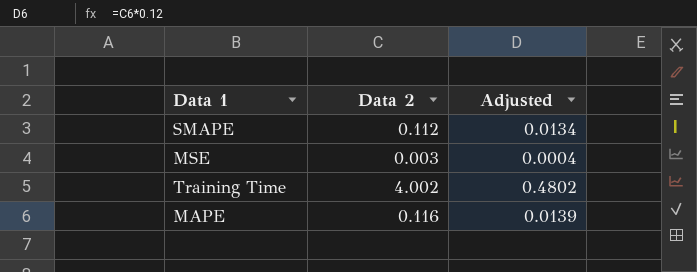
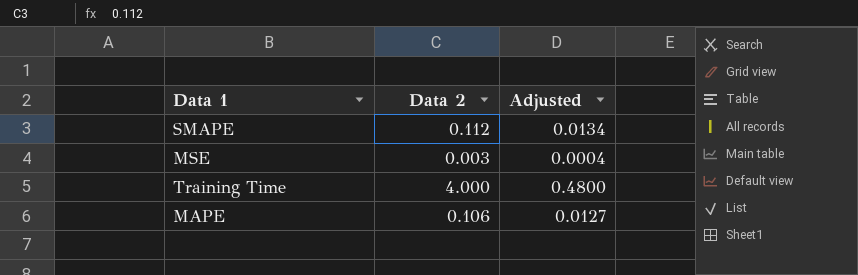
Training Time | Data 2: 4.002 -> 4.000
Training Time | Adjusted: 0.4802 -> 0.4800
MAPE | Data 2: 0.116 -> 0.106
MAPE | Adjusted: 0.0139 -> 0.0127

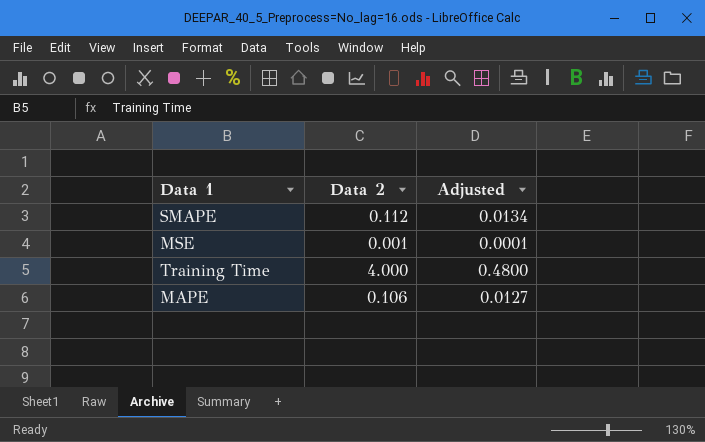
MSE | Data 2: 0.003 -> 0.001
MSE | Adjusted: 0.0004 -> 0.0001

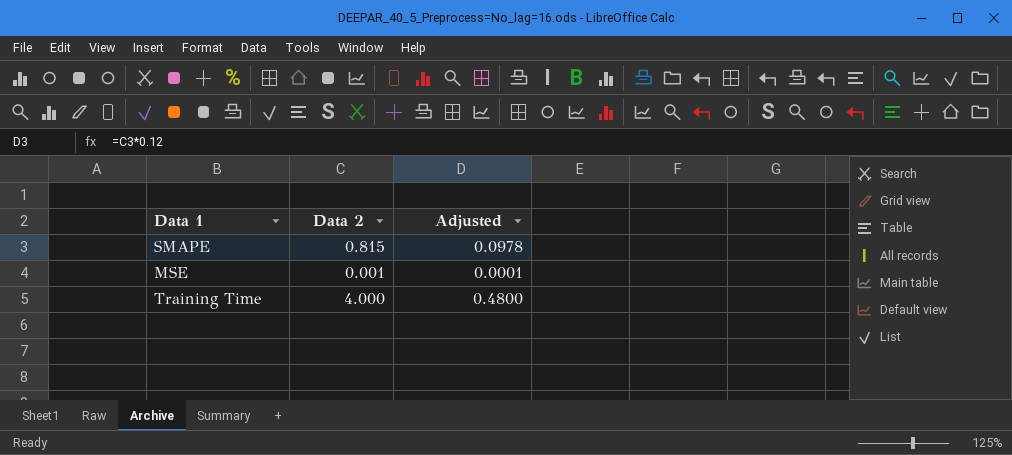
row MAPE: 0.106 | 0.0127 -> none
SMAPE | Data 2: 0.112 -> 0.815
SMAPE | Adjusted: 0.0134 -> 0.0978

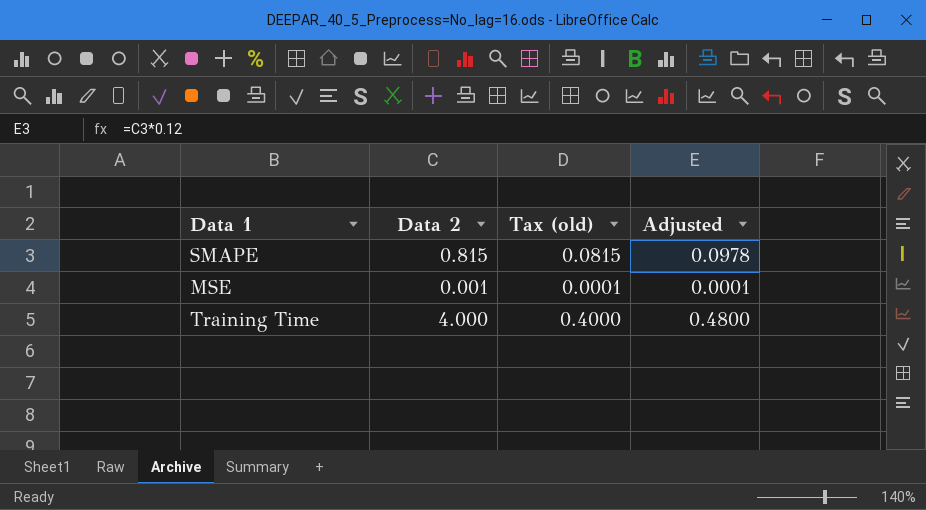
column Tax (old) | formula: none -> [Data 2] * 0.1

